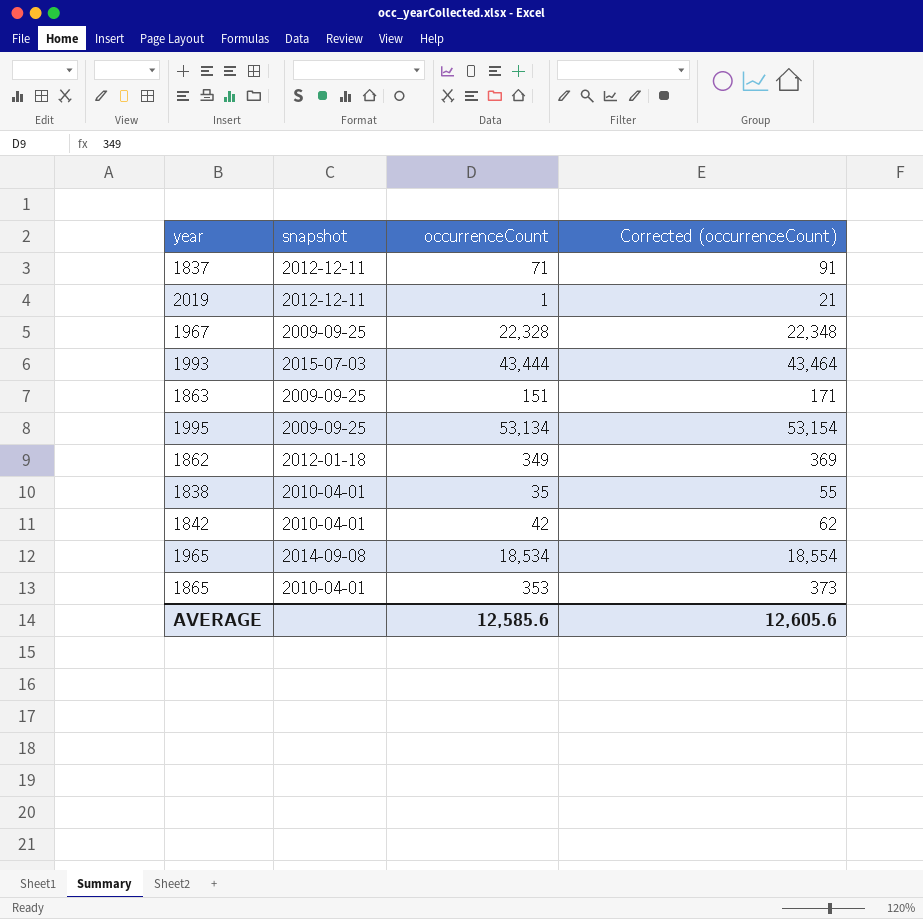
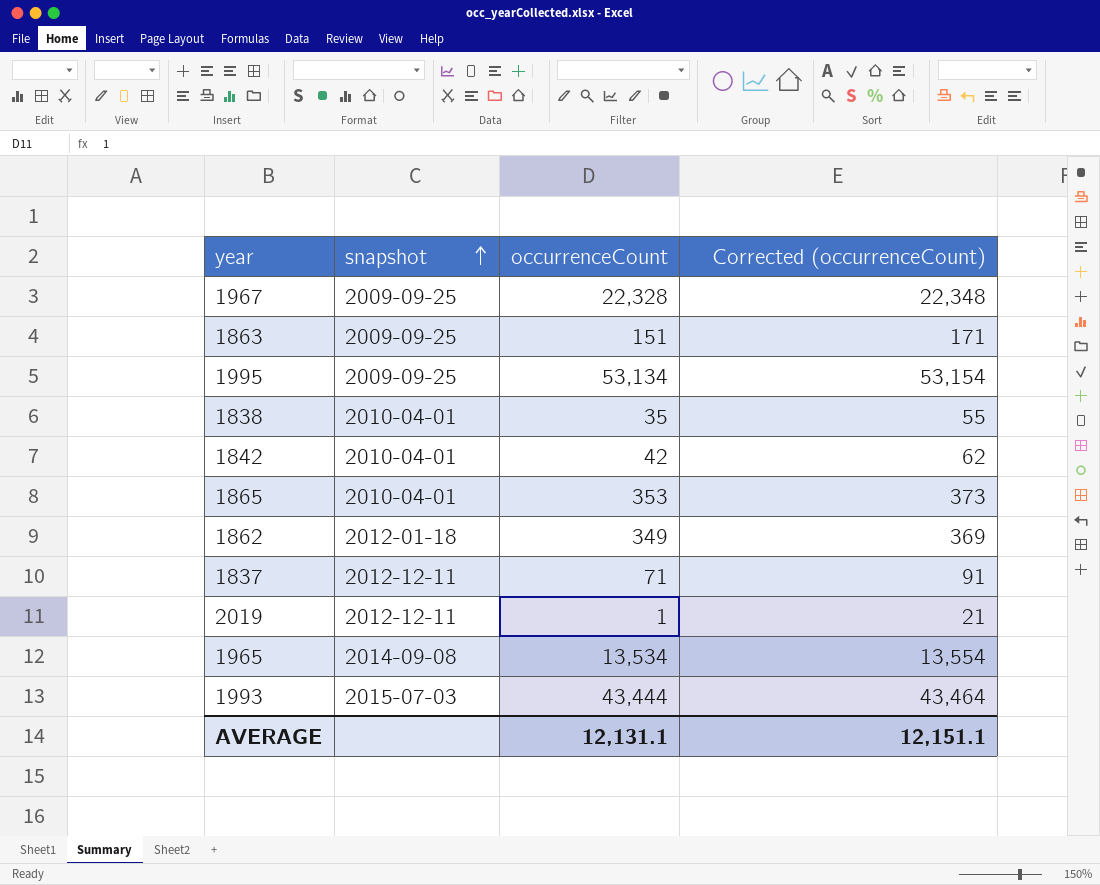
row order: none -> snapshot ascending
1965 | occurrenceCount: 18,534 -> 13,534
1965 | Corrected (occurrenceCount): 18,554 -> 13,554
AVERAGE | occurrenceCount: 12,585.6 -> 12,131.1
AVERAGE | Corrected (occurrenceCount): 12,605.6 -> 12,151.1

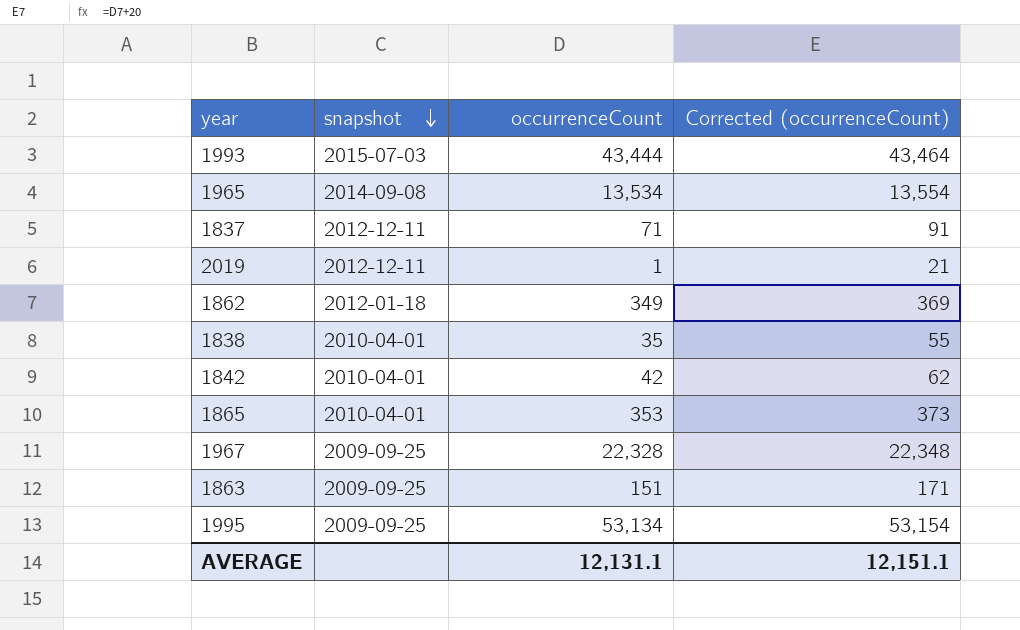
row order: snapshot ascending -> snapshot descending

